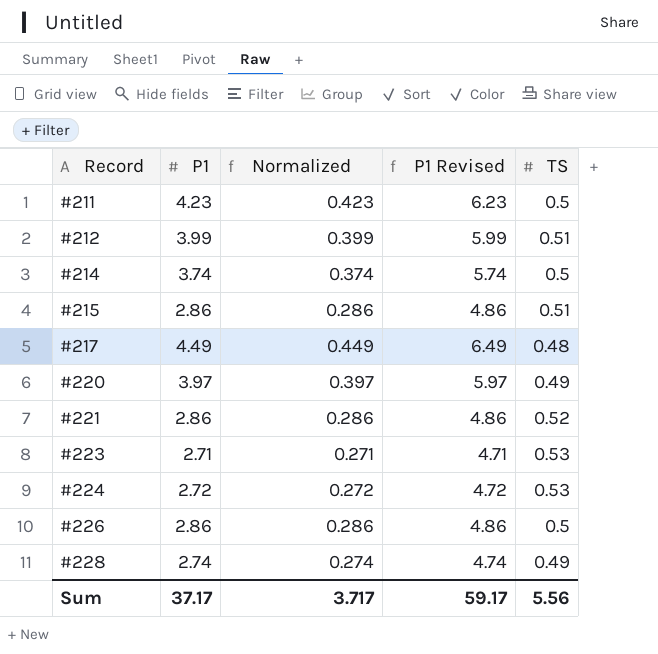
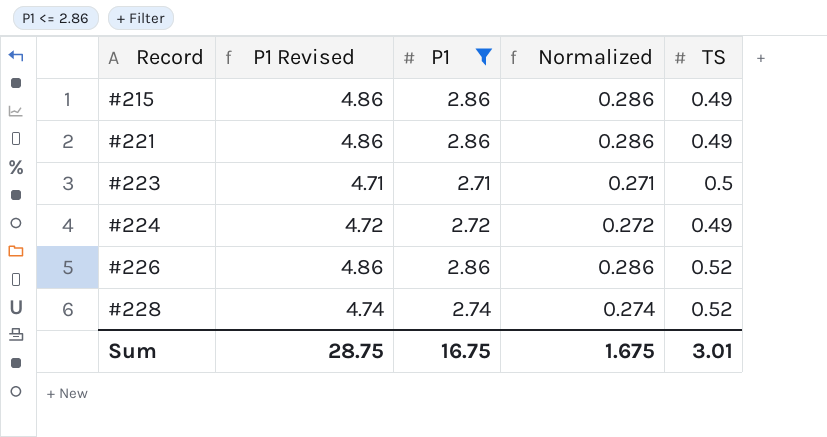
filter: none -> P1 <= 2.86
column P1 Revised | position: 4 -> 2
#215 | TS: 0.51 -> 0.49
#221 | TS: 0.52 -> 0.49
#223 | TS: 0.53 -> 0.5
#224 | TS: 0.53 -> 0.49
#226 | TS: 0.5 -> 0.52
#228 | TS: 0.49 -> 0.52
Sum | P1 Revised: 59.17 -> 28.75
Sum | P1: 37.17 -> 16.75
Sum | Normalized: 3.717 -> 1.675
Sum | TS: 5.56 -> 3.01

